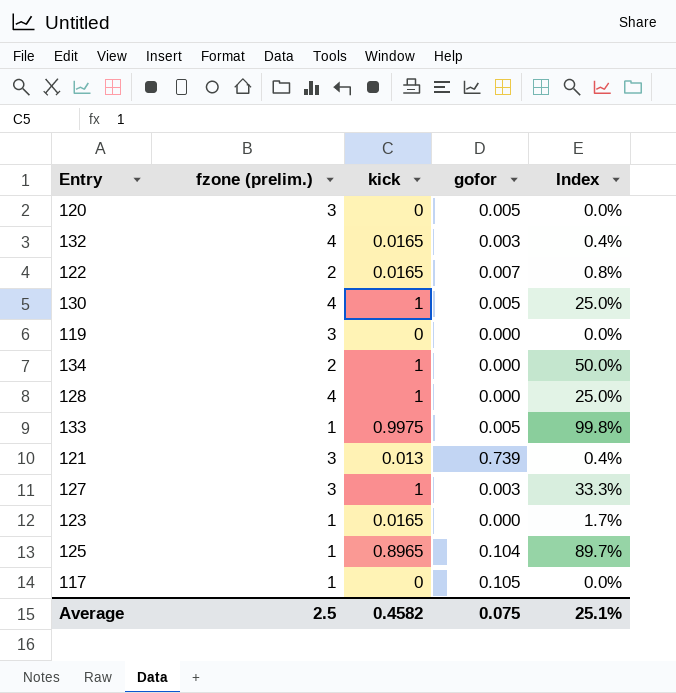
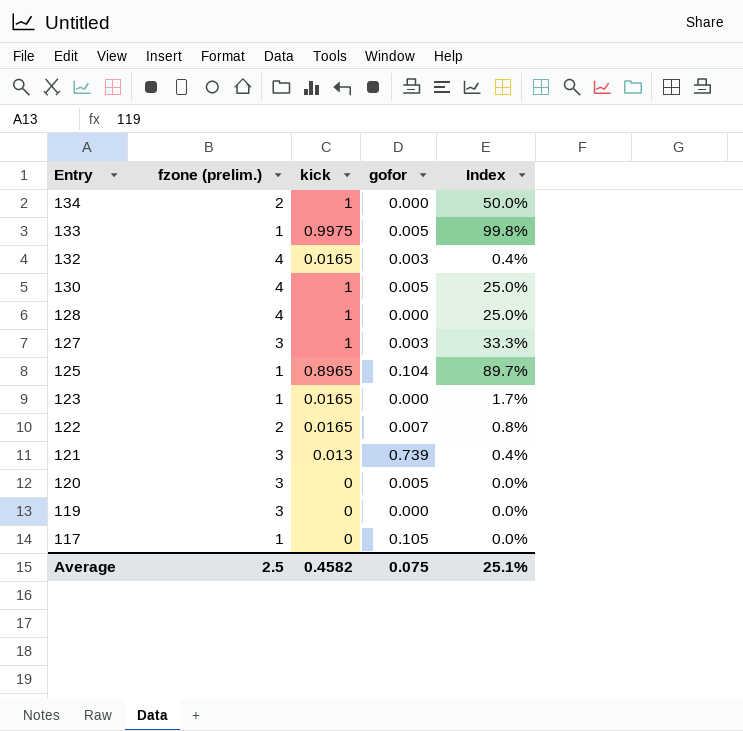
row order: none -> Entry descending

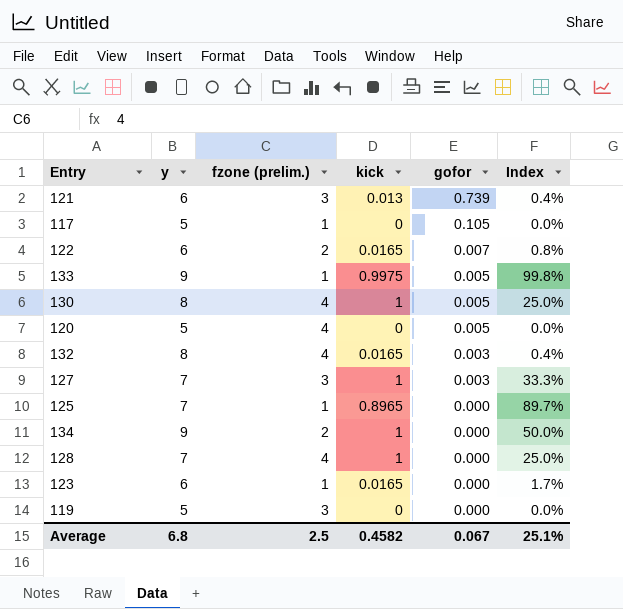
row order: Entry descending -> gofor descending
column y | position: none -> 2
120 | fzone (prelim.): 3 -> 4
125 | gofor: 0.104 -> 0.000
Average | gofor: 0.075 -> 0.067

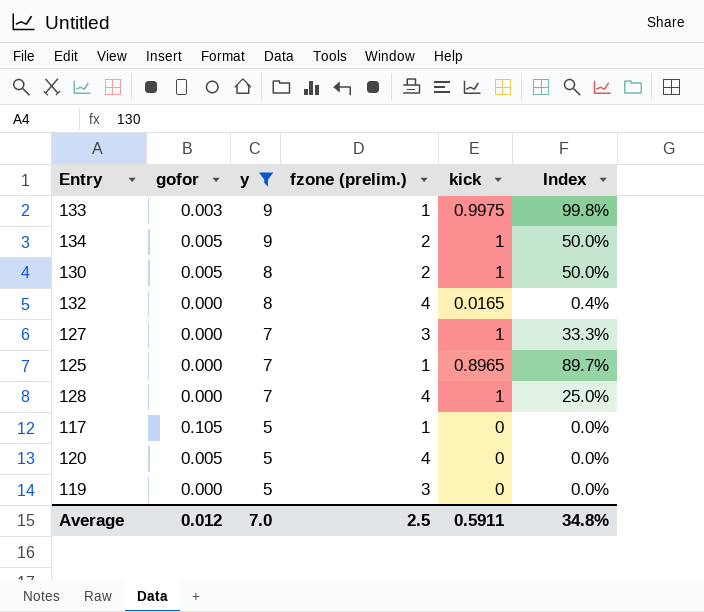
filter: none -> y != 6
row order: gofor descending -> y descending
column gofor | position: 5 -> 2
133 | gofor: 0.005 -> 0.003
134 | gofor: 0.000 -> 0.005
130 | fzone (prelim.): 4 -> 2
130 | Index: 25.0% -> 50.0%
132 | gofor: 0.003 -> 0.000
127 | gofor: 0.003 -> 0.000
Average | gofor: 0.067 -> 0.012
Average | y: 6.8 -> 7.0
Average | kick: 0.4582 -> 0.5911
Average | Index: 25.1% -> 34.8%

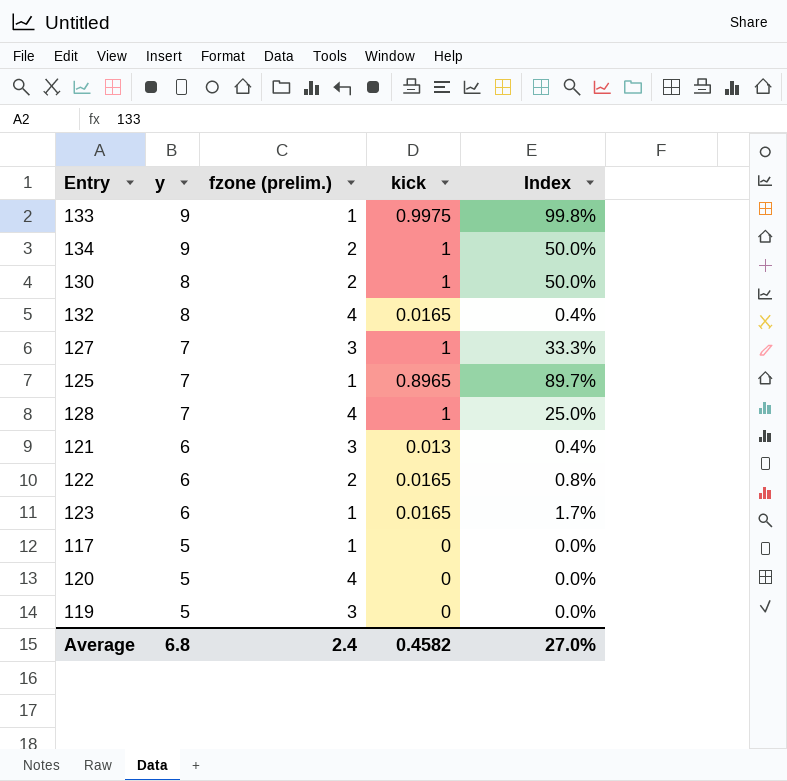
filter: y != 6 -> none
column gofor | position: 2 -> none
Average | y: 7.0 -> 6.8
Average | fzone (prelim.): 2.5 -> 2.4
Average | kick: 0.5911 -> 0.4582
Average | Index: 34.8% -> 27.0%

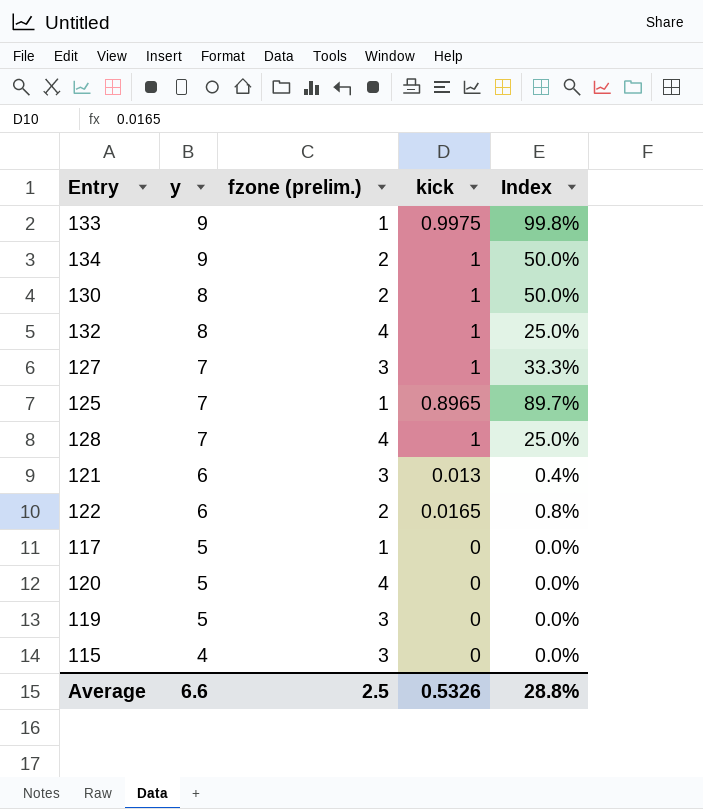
row 123: 6 | 1 | 0.0165 | 1.7% -> none
132 | kick: 0.0165 -> 1
132 | Index: 0.4% -> 25.0%
row 115: none -> 4 | 3 | 0 | 0.0%
Average | y: 6.8 -> 6.6
Average | fzone (prelim.): 2.4 -> 2.5
Average | kick: 0.4582 -> 0.5326
Average | Index: 27.0% -> 28.8%

